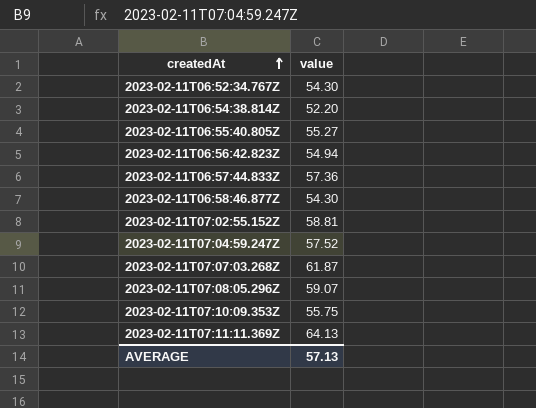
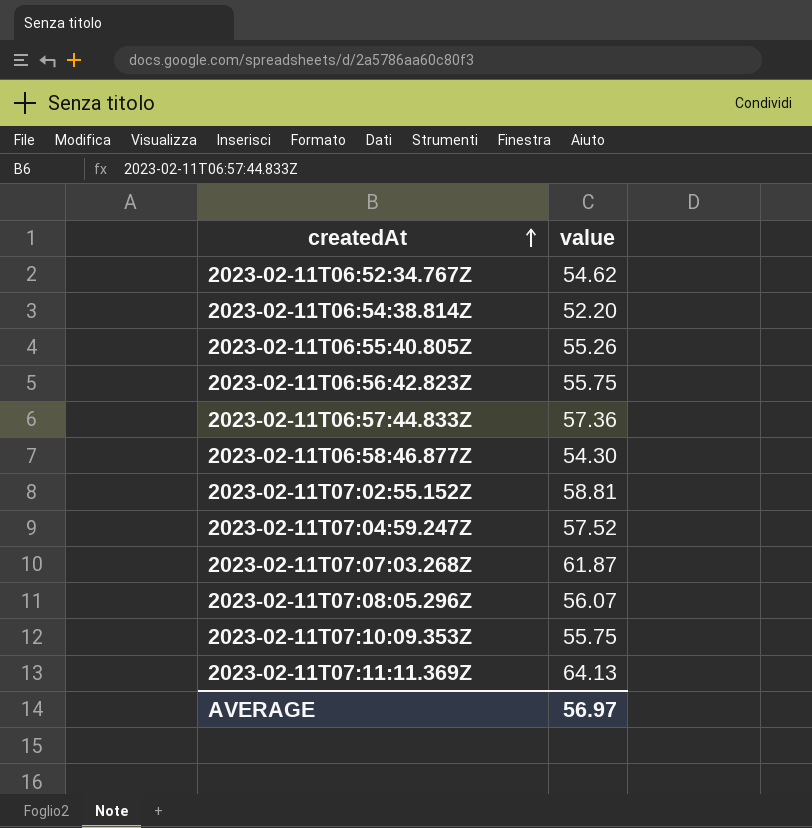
2023-02-11T06:52:34.767Z | value: 54.30 -> 54.62
2023-02-11T06:55:40.805Z | value: 55.27 -> 55.26
2023-02-11T06:56:42.823Z | value: 54.94 -> 55.75
2023-02-11T07:08:05.296Z | value: 59.07 -> 56.07
AVERAGE | value: 57.13 -> 56.97

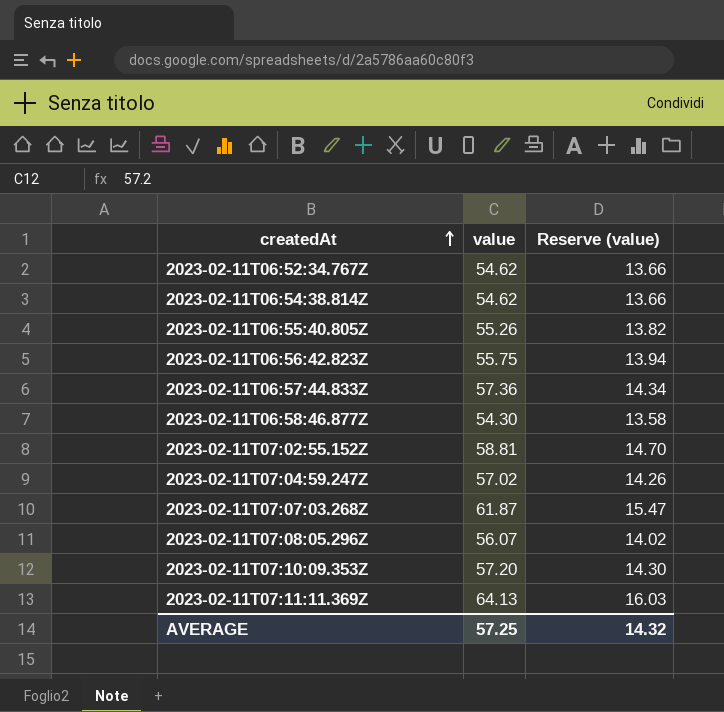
column Reserve (value) | formula: none -> [value] * 0.25
2023-02-11T06:54:38.814Z | value: 52.20 -> 54.62
2023-02-11T07:04:59.247Z | value: 57.52 -> 57.02
2023-02-11T07:10:09.353Z | value: 55.75 -> 57.20
AVERAGE | value: 56.97 -> 57.25

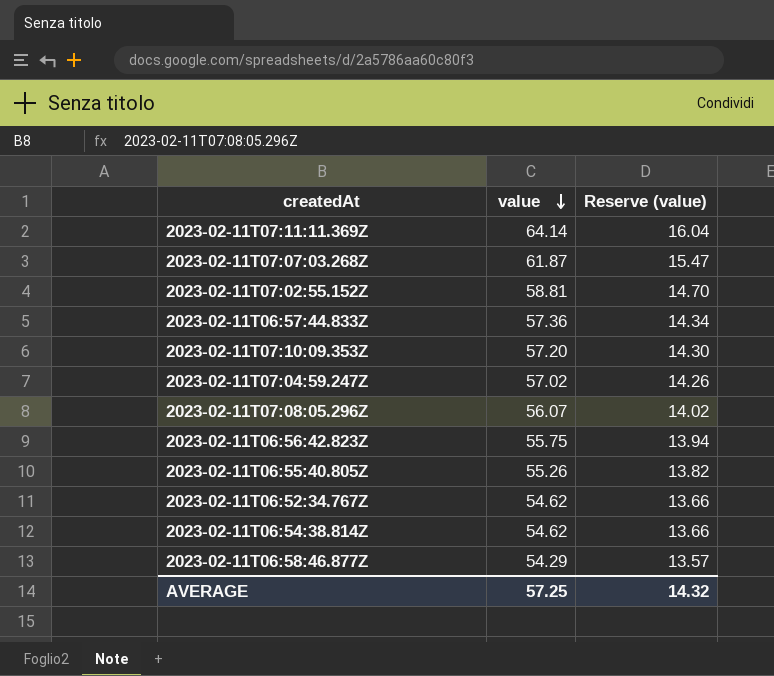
row order: createdAt ascending -> value descending
2023-02-11T07:11:11.369Z | value: 64.13 -> 64.14
2023-02-11T07:11:11.369Z | Reserve (value): 16.03 -> 16.04
2023-02-11T06:58:46.877Z | value: 54.30 -> 54.29
2023-02-11T06:58:46.877Z | Reserve (value): 13.58 -> 13.57

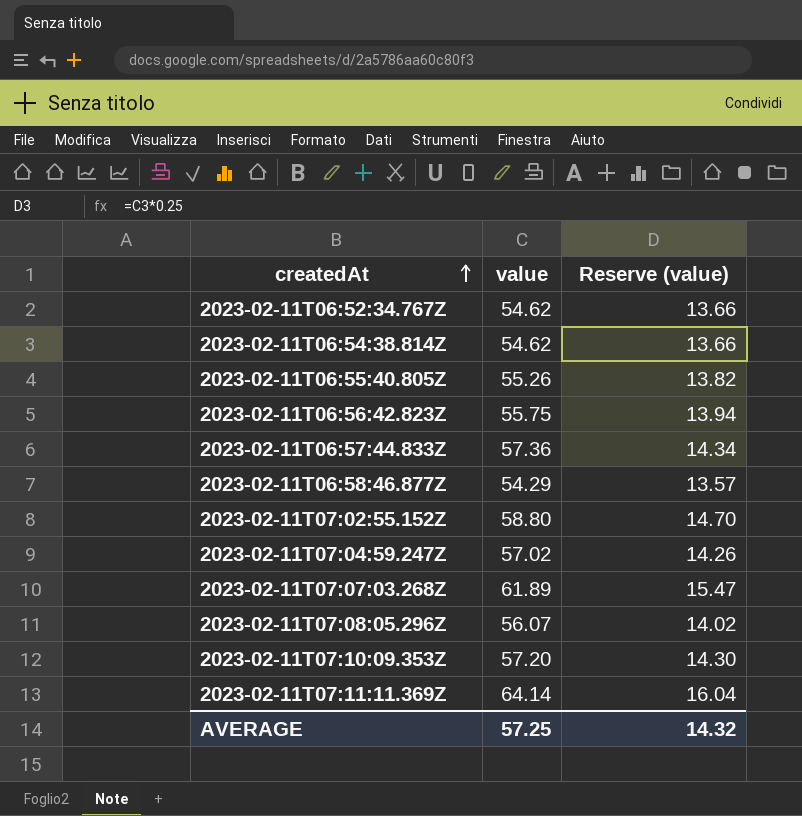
row order: value descending -> createdAt ascending
2023-02-11T07:02:55.152Z | value: 58.81 -> 58.80
2023-02-11T07:07:03.268Z | value: 61.87 -> 61.89

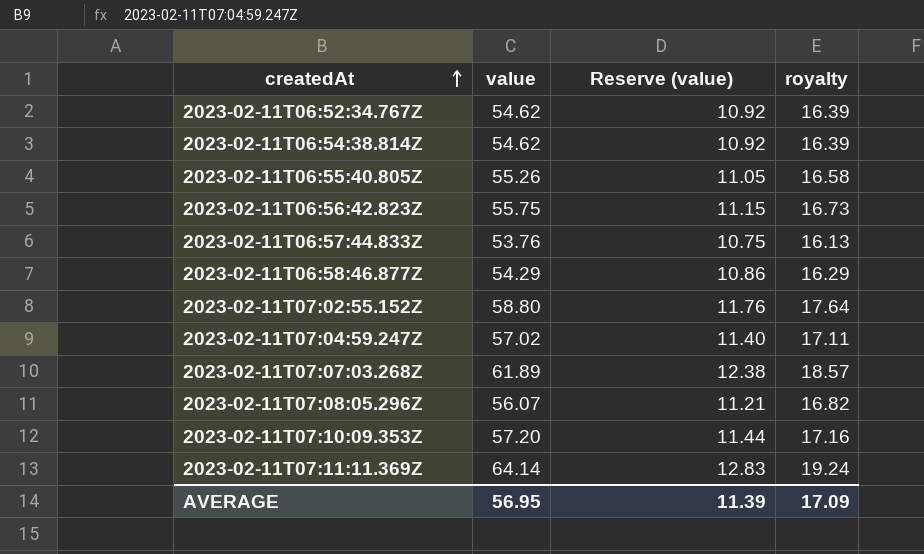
column Reserve (value) | formula: [value] * 0.25 -> [value] * 0.2
column royalty | formula: none -> [value] * 0.3
2023-02-11T06:57:44.833Z | value: 57.36 -> 53.76
AVERAGE | value: 57.25 -> 56.95
AVERAGE | Reserve (value): 14.32 -> 11.39

